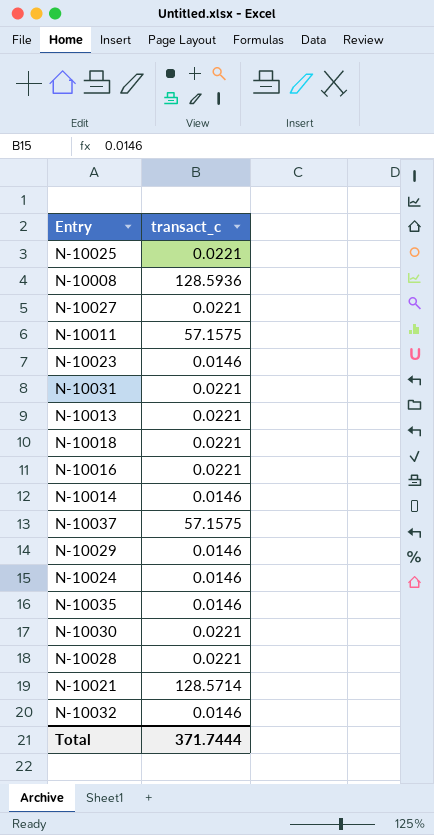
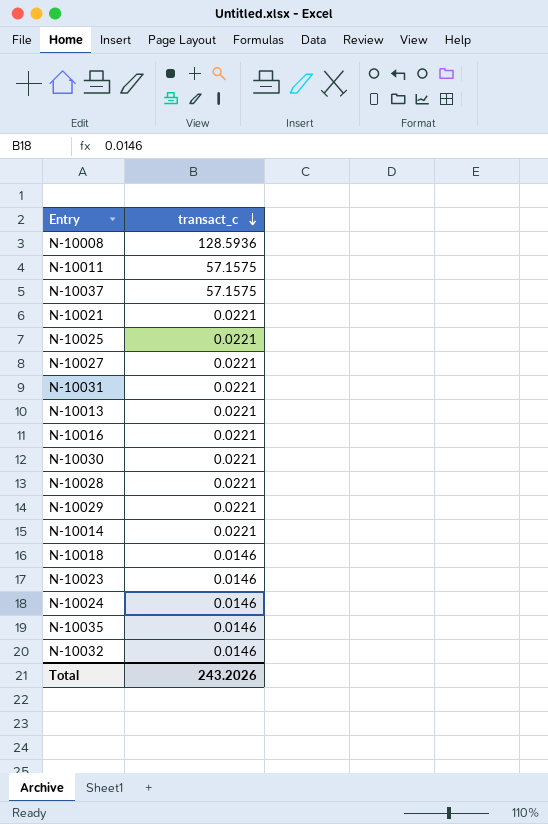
row order: none -> transact_c descending
N-10021 | transact_c: 128.5714 -> 0.0221
N-10029 | transact_c: 0.0146 -> 0.0221
N-10014 | transact_c: 0.0146 -> 0.0221
N-10018 | transact_c: 0.0221 -> 0.0146
Total | transact_c: 371.7444 -> 243.2026

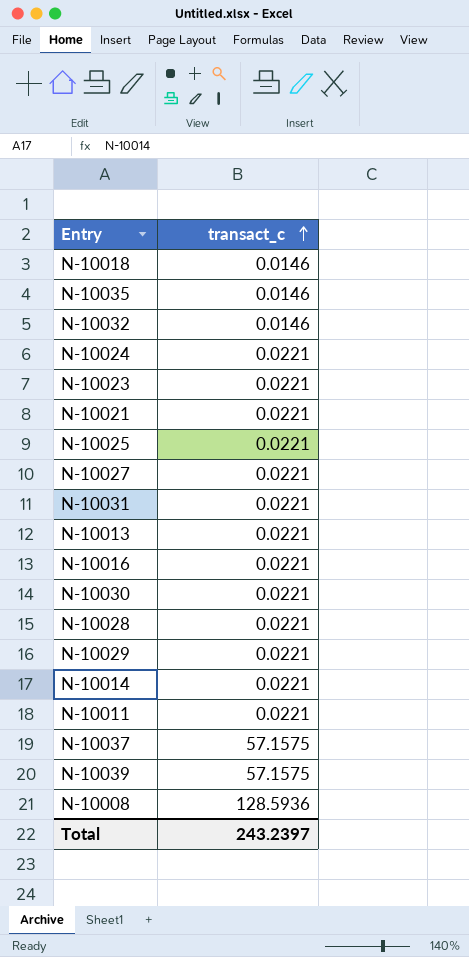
row order: transact_c descending -> transact_c ascending
N-10024 | transact_c: 0.0146 -> 0.0221
N-10023 | transact_c: 0.0146 -> 0.0221
N-10011 | transact_c: 57.1575 -> 0.0221
row N-10039: none -> 57.1575
Total | transact_c: 243.2026 -> 243.2397

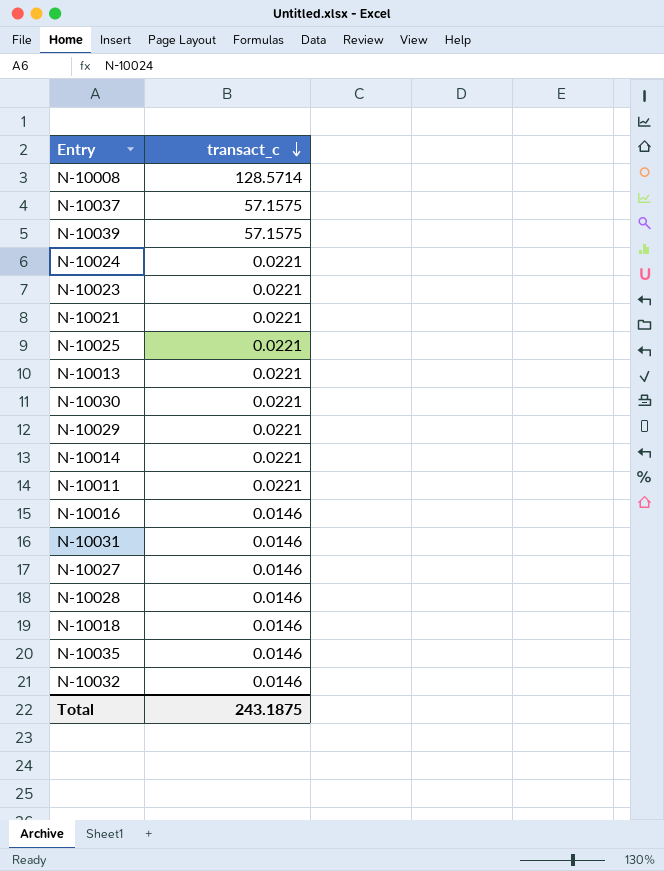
row order: transact_c ascending -> transact_c descending
N-10008 | transact_c: 128.5936 -> 128.5714
N-10016 | transact_c: 0.0221 -> 0.0146
N-10031 | transact_c: 0.0221 -> 0.0146
N-10027 | transact_c: 0.0221 -> 0.0146
N-10028 | transact_c: 0.0221 -> 0.0146
Total | transact_c: 243.2397 -> 243.1875

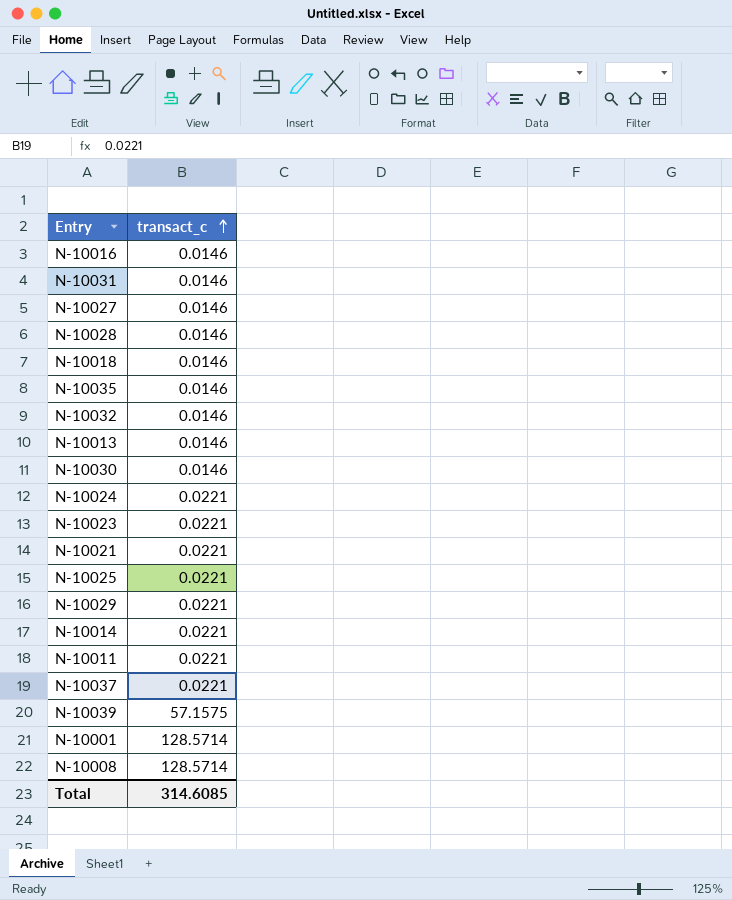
row order: transact_c descending -> transact_c ascending
N-10013 | transact_c: 0.0221 -> 0.0146
N-10030 | transact_c: 0.0221 -> 0.0146
N-10037 | transact_c: 57.1575 -> 0.0221
row N-10001: none -> 128.5714
Total | transact_c: 243.1875 -> 314.6085

